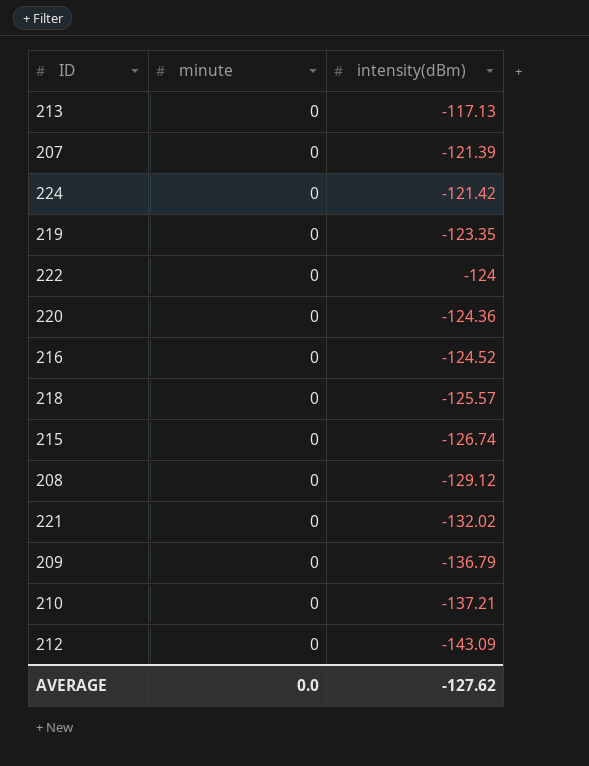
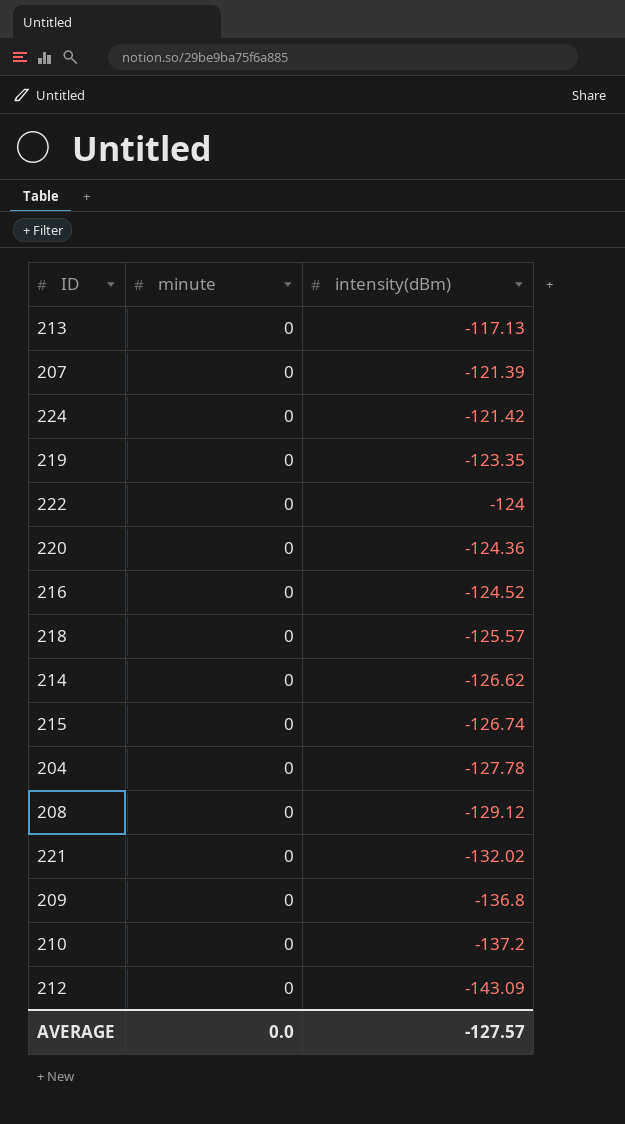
row 214: none -> 0 | -126.62
row 204: none -> 0 | -127.78
209 | intensity(dBm): -136.79 -> -136.8
210 | intensity(dBm): -137.21 -> -137.2
AVERAGE | intensity(dBm): -127.62 -> -127.57

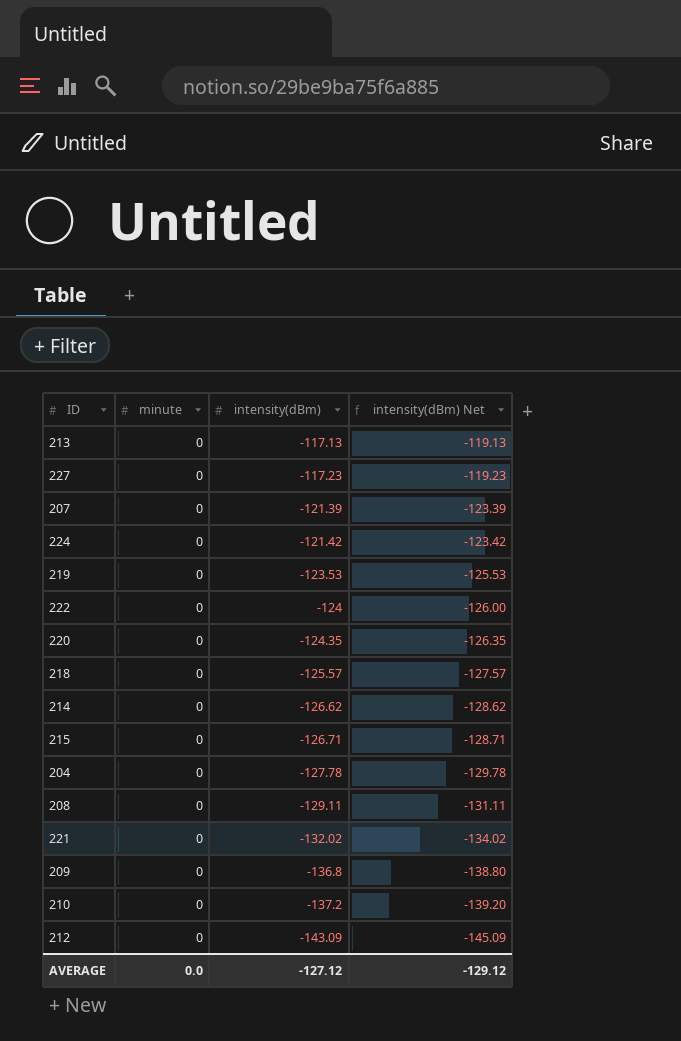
column intensity(dBm) Net | formula: none -> [intensity(dBm)] - 2
row 216: 0 | -124.52 -> none
row 227: none -> 0 | -117.23 | -119.23
219 | intensity(dBm): -123.35 -> -123.53
220 | intensity(dBm): -124.36 -> -124.35
215 | intensity(dBm): -126.74 -> -126.71
208 | intensity(dBm): -129.12 -> -129.11
AVERAGE | intensity(dBm): -127.57 -> -127.12

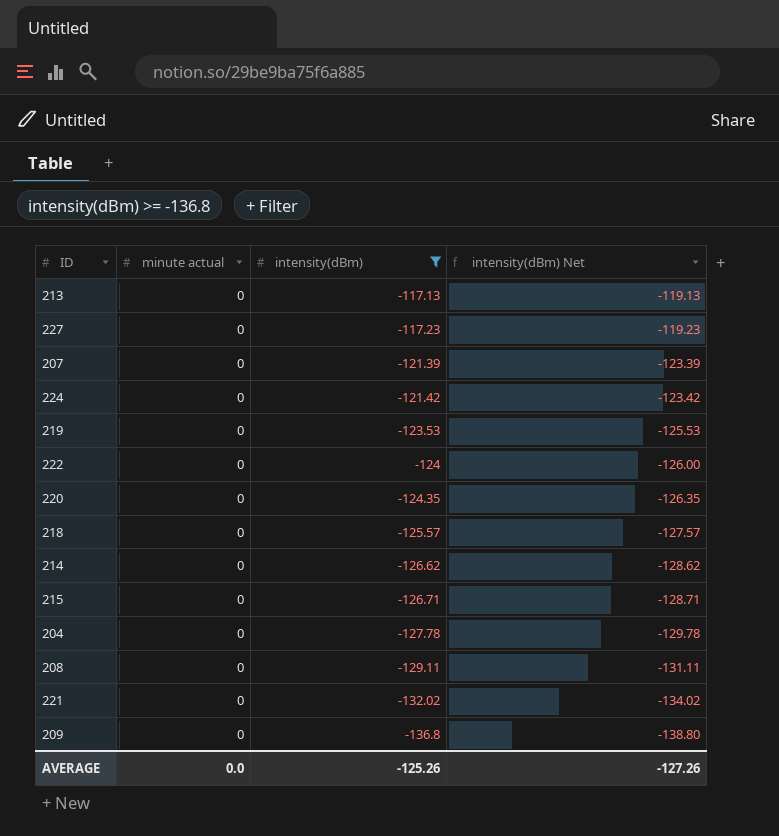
filter: none -> intensity(dBm) >= -136.8
column name: minute -> minute actual
AVERAGE | intensity(dBm): -127.12 -> -125.26
AVERAGE | intensity(dBm) Net: -129.12 -> -127.26

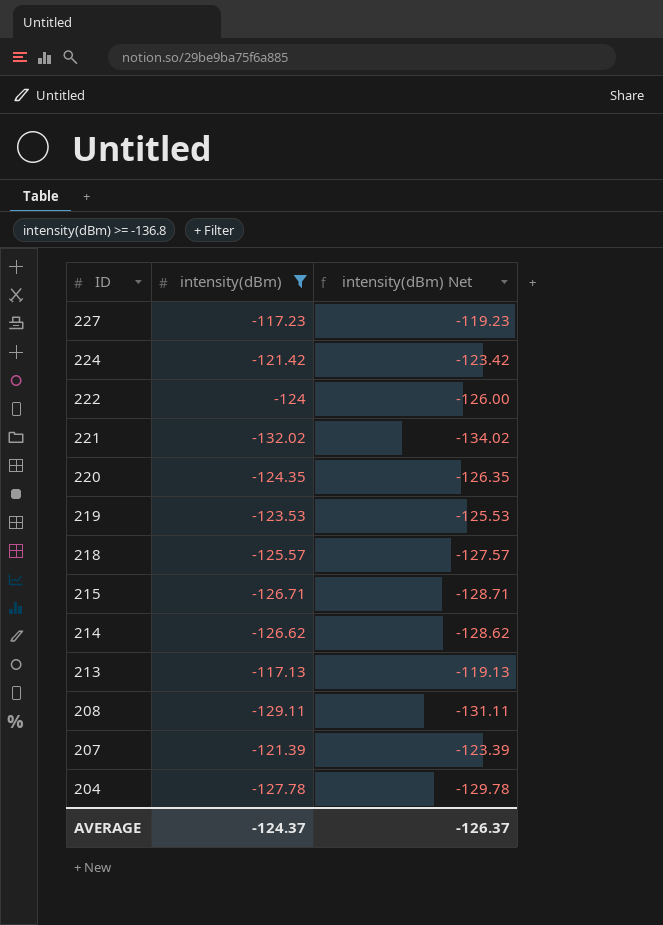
row order: intensity(dBm) descending -> ID descending
column minute actual | position: 2 -> none
row 209: 0 | -136.8 | -138.80 -> none
AVERAGE | intensity(dBm): -125.26 -> -124.37
AVERAGE | intensity(dBm) Net: -127.26 -> -126.37

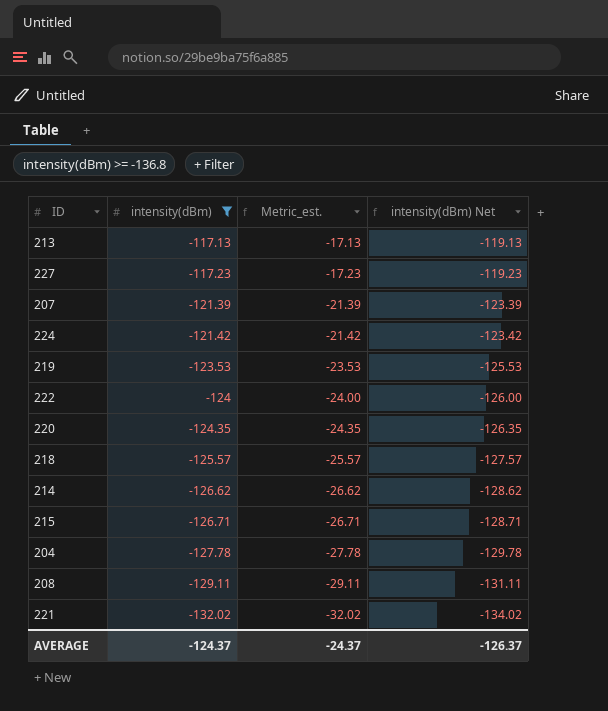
row order: ID descending -> intensity(dBm) descending
column Metric_est. | formula: none -> [intensity(dBm)] + 100

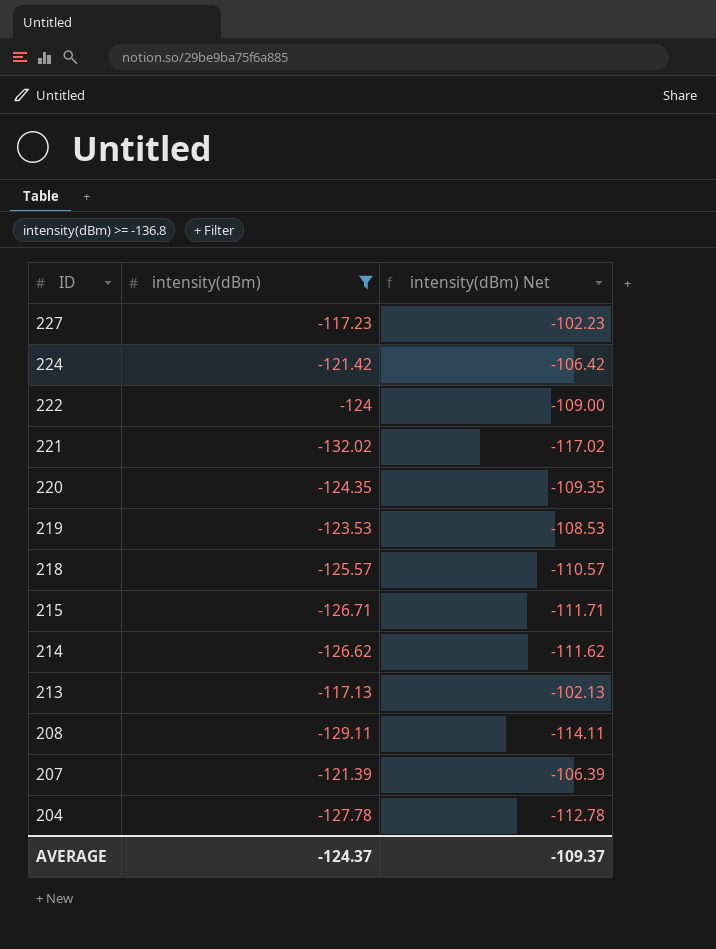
row order: intensity(dBm) descending -> ID descending
column Metric_est. | formula: [intensity(dBm)] + 100 -> none
column intensity(dBm) Net | formula: [intensity(dBm)] - 2 -> [intensity(dBm)] + 15
AVERAGE | intensity(dBm) Net: -126.37 -> -109.37

